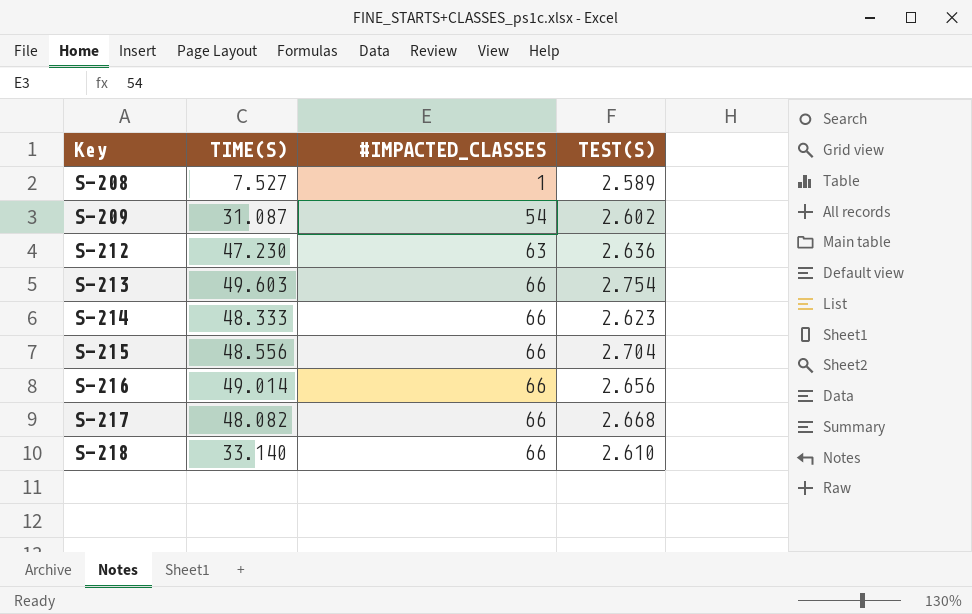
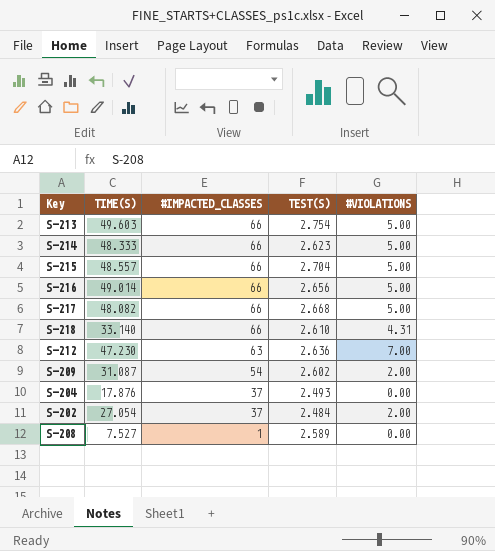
row order: Key ascending -> #IMPACTED_CLASSES descending
column #VIOLATIONS | position: none -> 5
S-215 | TIME(S): 48.556 -> 48.557
row S-204: none -> 17.876 | 37 | 2.493 | 0.00
row S-202: none -> 27.054 | 37 | 2.484 | 2.00

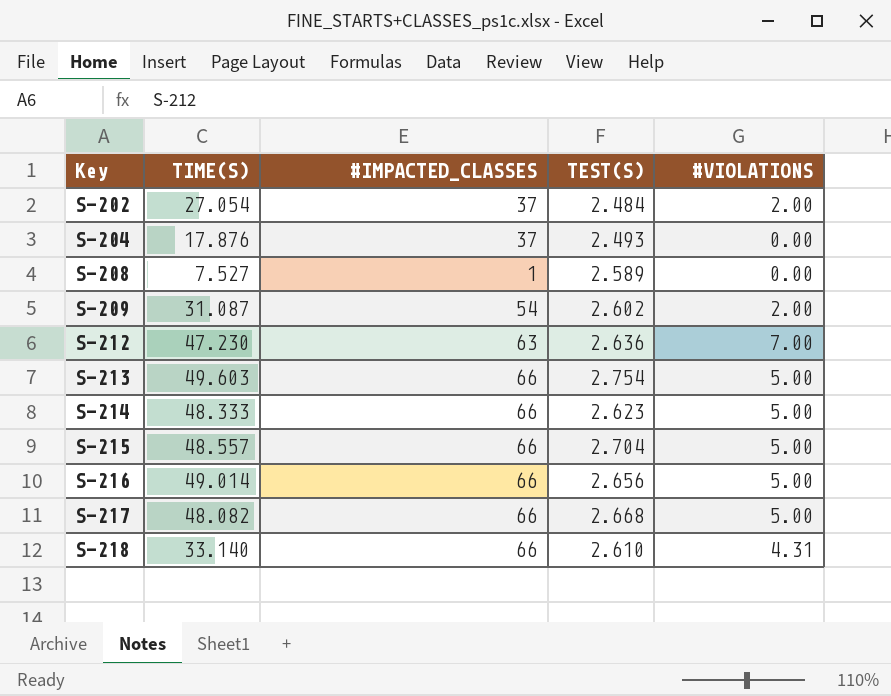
row order: #IMPACTED_CLASSES descending -> Key ascending

